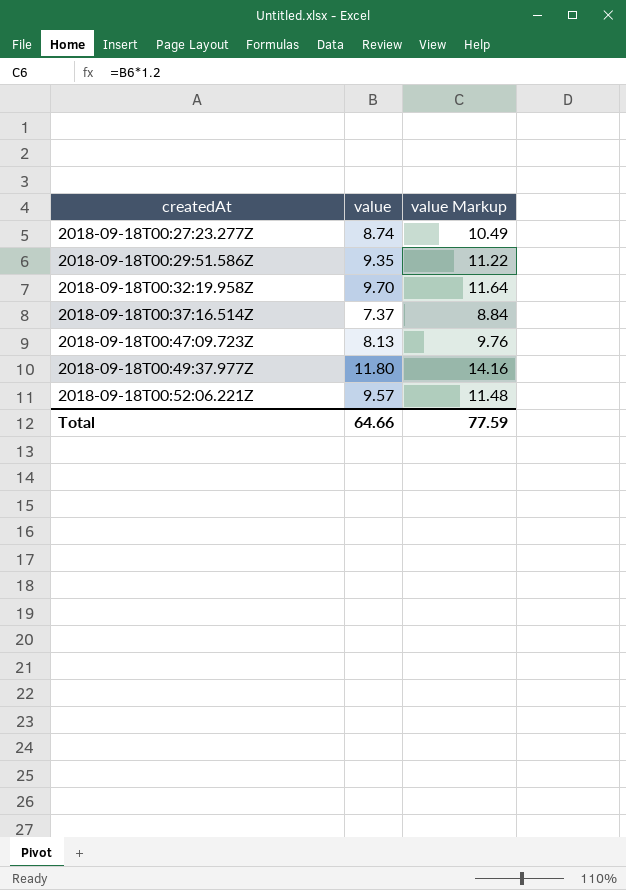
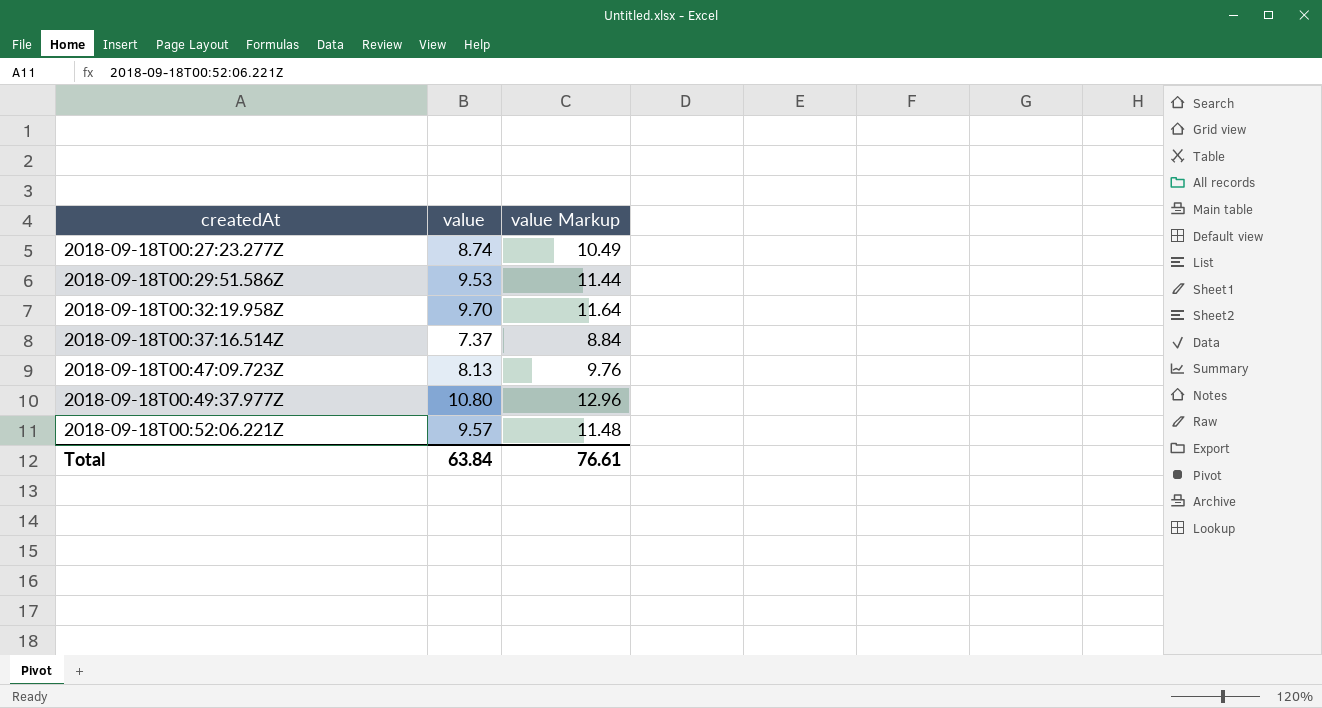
2018-09-18T00:29:51.586Z | value: 9.35 -> 9.53
2018-09-18T00:29:51.586Z | value Markup: 11.22 -> 11.44
2018-09-18T00:49:37.977Z | value: 11.80 -> 10.80
2018-09-18T00:49:37.977Z | value Markup: 14.16 -> 12.96
Total | value: 64.66 -> 63.84
Total | value Markup: 77.59 -> 76.61

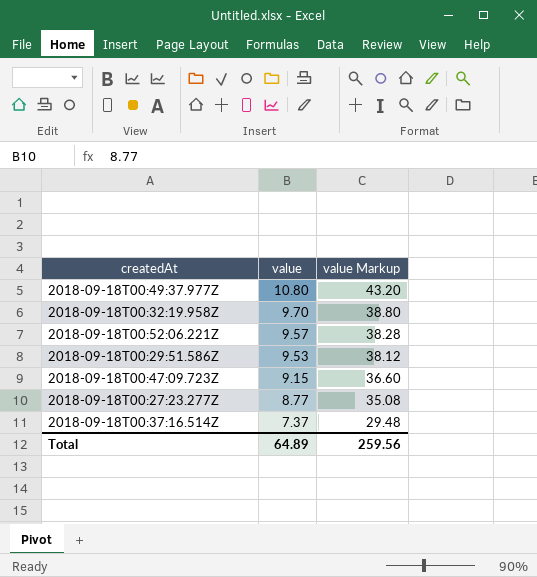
row order: createdAt ascending -> value descending
column value Markup | formula: [value] * 1.2 -> [value] * 4
2018-09-18T00:47:09.723Z | value: 8.13 -> 9.15
2018-09-18T00:27:23.277Z | value: 8.74 -> 8.77
Total | value: 63.84 -> 64.89
Total | value Markup: 76.61 -> 259.56

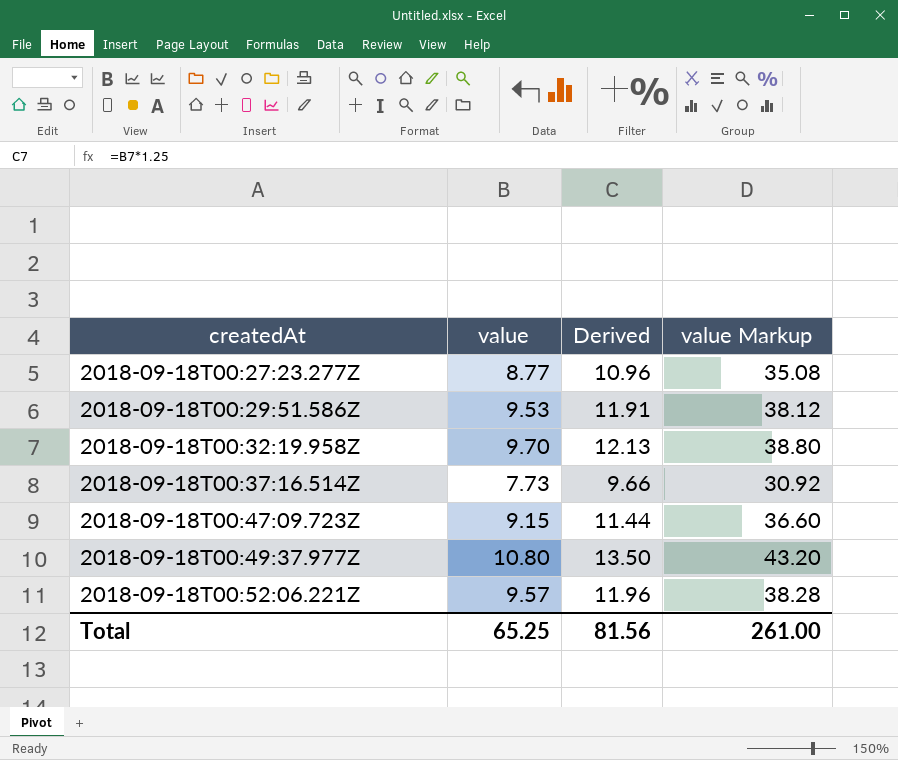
row order: value descending -> createdAt ascending
column Derived | formula: none -> [value] * 1.25
2018-09-18T00:37:16.514Z | value: 7.37 -> 7.73
2018-09-18T00:37:16.514Z | value Markup: 29.48 -> 30.92
Total | value: 64.89 -> 65.25
Total | value Markup: 259.56 -> 261.00

